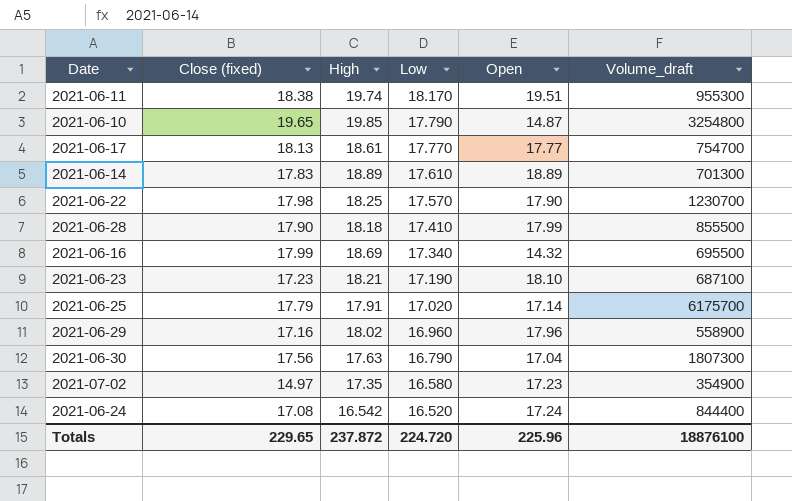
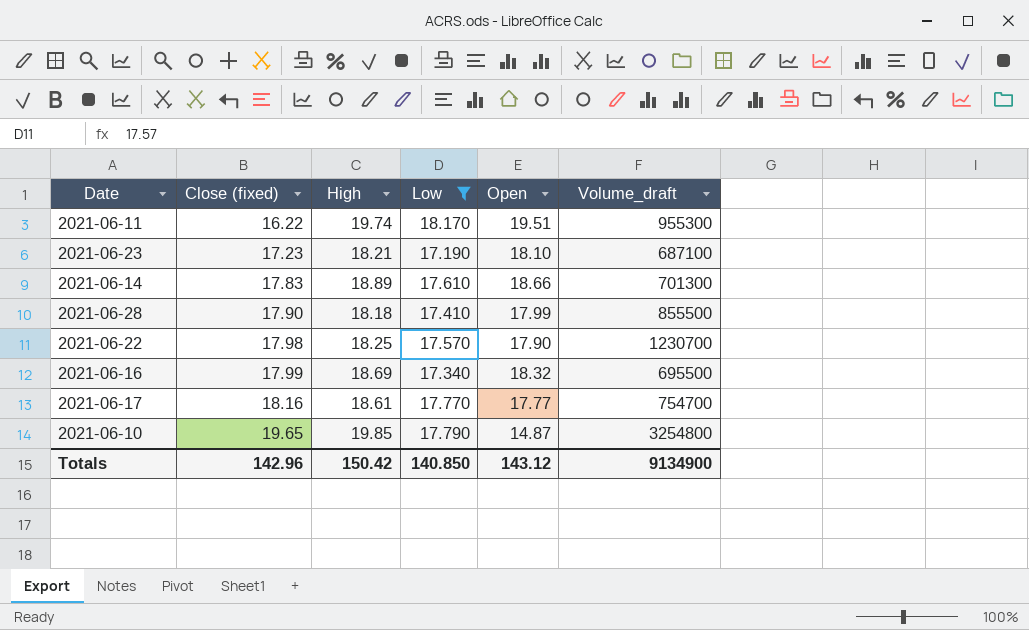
filter: none -> Low >= 17.190
row order: Low descending -> Close (fixed) ascending
2021-06-11 | Close (fixed): 18.38 -> 16.22
2021-06-14 | Open: 18.89 -> 18.66
2021-06-16 | Open: 14.32 -> 18.32
2021-06-17 | Close (fixed): 18.13 -> 18.16
Totals | Close (fixed): 229.65 -> 142.96
Totals | High: 237.872 -> 150.42
Totals | Low: 224.720 -> 140.850
Totals | Open: 225.96 -> 143.12
Totals | Volume_draft: 18876100 -> 9134900

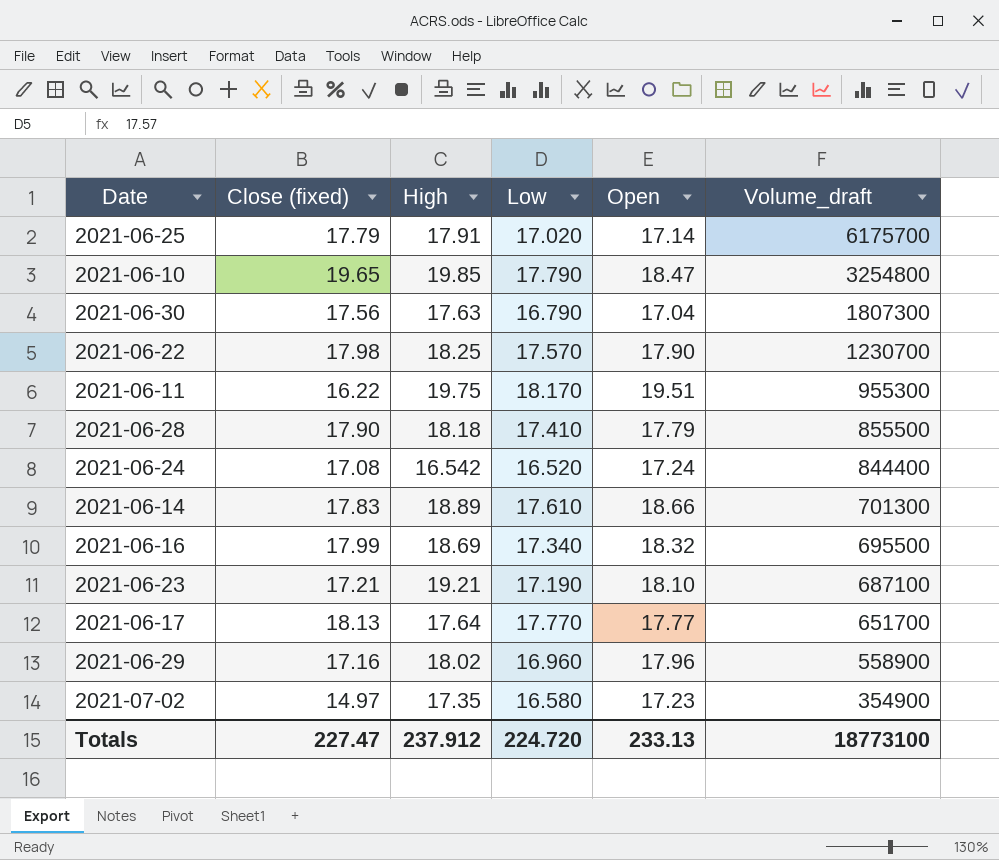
filter: Low >= 17.190 -> none
row order: Close (fixed) ascending -> Volume_draft descending
2021-06-10 | Open: 14.87 -> 18.47
2021-06-11 | High: 19.74 -> 19.75
2021-06-28 | Open: 17.99 -> 17.79
2021-06-23 | Close (fixed): 17.23 -> 17.21
2021-06-23 | High: 18.21 -> 19.21
2021-06-17 | Close (fixed): 18.16 -> 18.13
2021-06-17 | High: 18.61 -> 17.64
2021-06-17 | Volume_draft: 754700 -> 651700
Totals | Close (fixed): 142.96 -> 227.47
Totals | High: 150.42 -> 237.912
Totals | Low: 140.850 -> 224.720
Totals | Open: 143.12 -> 233.13
Totals | Volume_draft: 9134900 -> 18773100

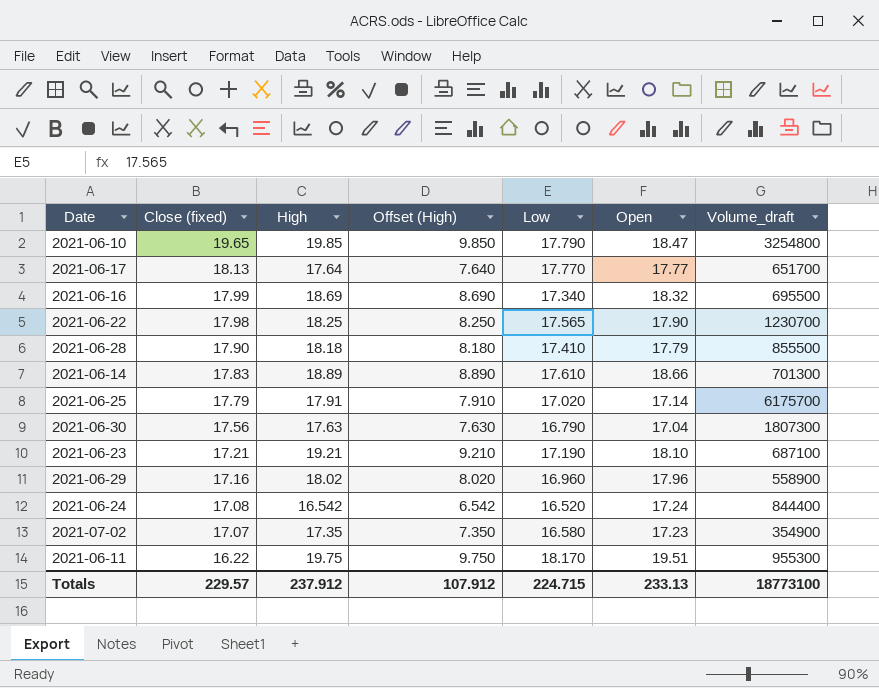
row order: Volume_draft descending -> Close (fixed) descending
column Offset (High) | formula: none -> [High] - 10
2021-06-22 | Low: 17.570 -> 17.565
2021-07-02 | Close (fixed): 14.97 -> 17.07
Totals | Close (fixed): 227.47 -> 229.57
Totals | Low: 224.720 -> 224.715

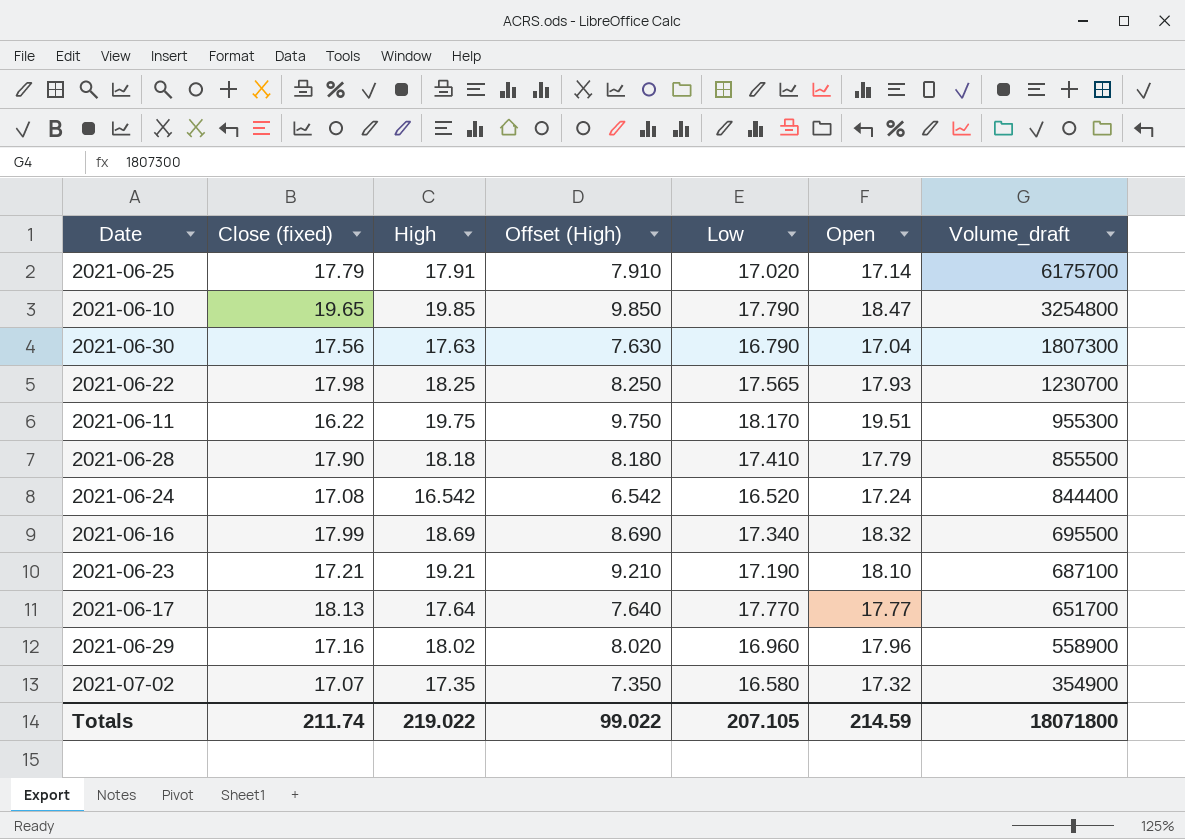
row order: Close (fixed) descending -> Volume_draft descending
row 2021-06-14: 17.83 | 18.89 | 8.890 | 17.610 | 18.66 | 701300 -> none
2021-06-22 | Open: 17.90 -> 17.93
2021-07-02 | Open: 17.23 -> 17.32
Totals | Close (fixed): 229.57 -> 211.74
Totals | High: 237.912 -> 219.022
Totals | Offset (High): 107.912 -> 99.022
Totals | Low: 224.715 -> 207.105
Totals | Open: 233.13 -> 214.59
Totals | Volume_draft: 18773100 -> 18071800

